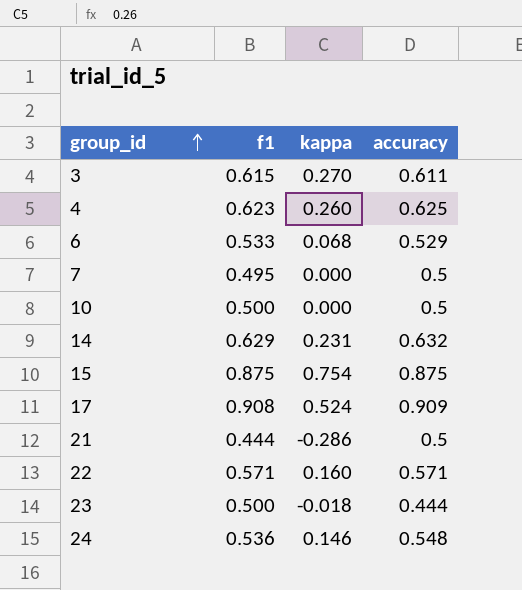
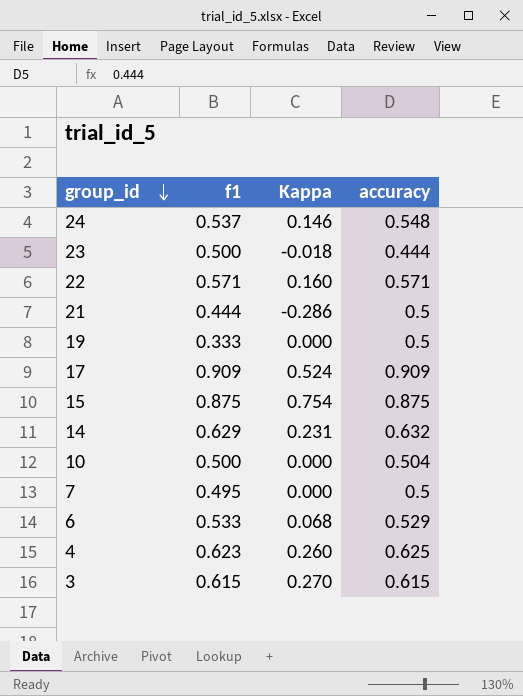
row order: group_id ascending -> group_id descending
column name: kappa -> Kappa
24 | f1: 0.536 -> 0.537
row 19: none -> 0.333 | 0.000 | 0.5
17 | f1: 0.908 -> 0.909
10 | accuracy: 0.5 -> 0.504
3 | accuracy: 0.611 -> 0.615

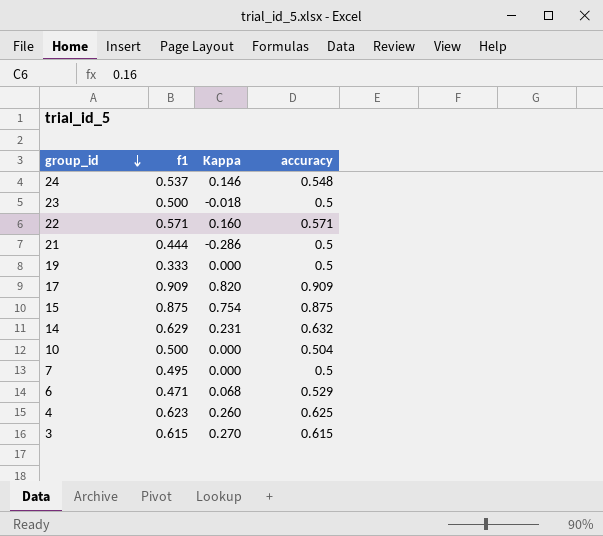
23 | accuracy: 0.444 -> 0.5
17 | Kappa: 0.524 -> 0.820
6 | f1: 0.533 -> 0.471

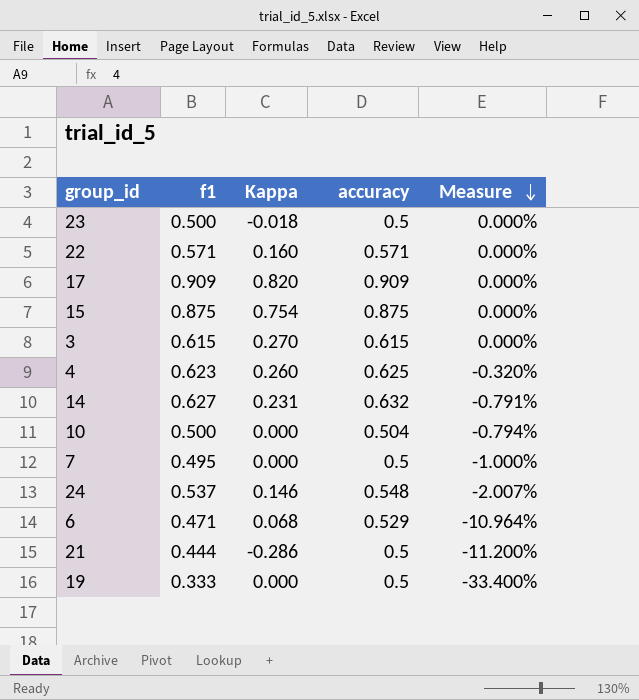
row order: group_id descending -> Measure descending
column Measure | formula: none -> ([f1] - [accuracy]) / [accuracy]
14 | f1: 0.629 -> 0.627

